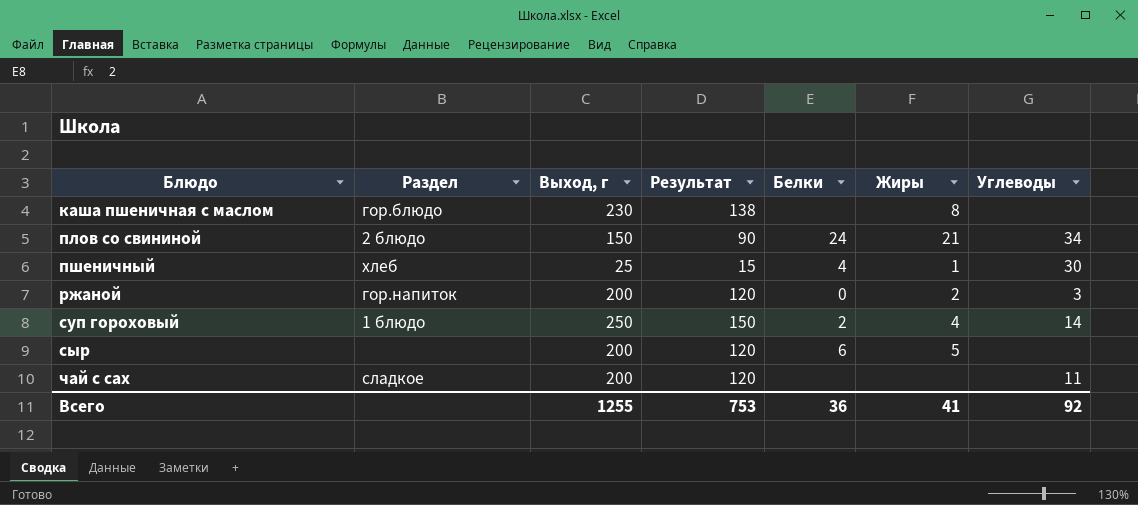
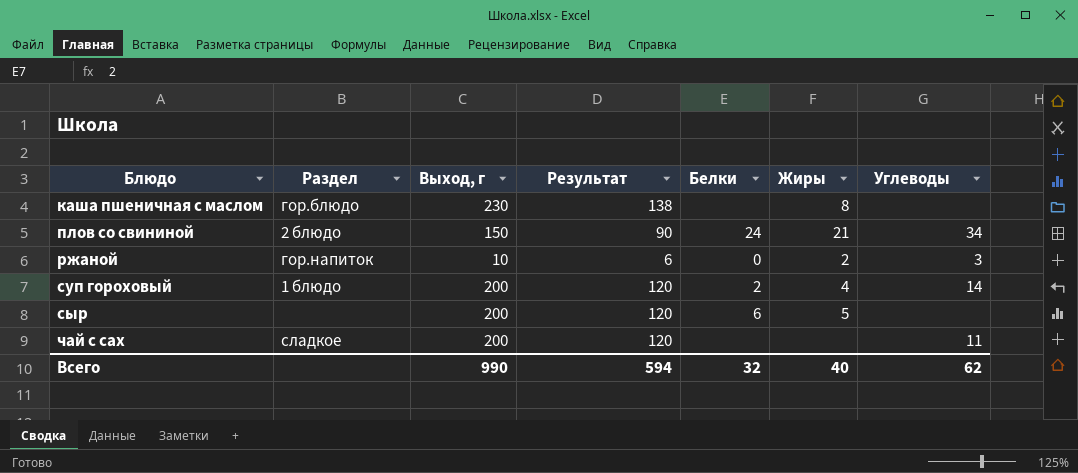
row пшеничный: хлеб | 25 | 15 | 4 | 1 | 30 -> none
ржаной | Выход, г: 200 -> 10
ржаной | Результат: 120 -> 6
суп гороховый | Выход, г: 250 -> 200
суп гороховый | Результат: 150 -> 120
Всего | Выход, г: 1255 -> 990
Всего | Результат: 753 -> 594
Всего | Белки: 36 -> 32
Всего | Жиры: 41 -> 40
Всего | Углеводы: 92 -> 62

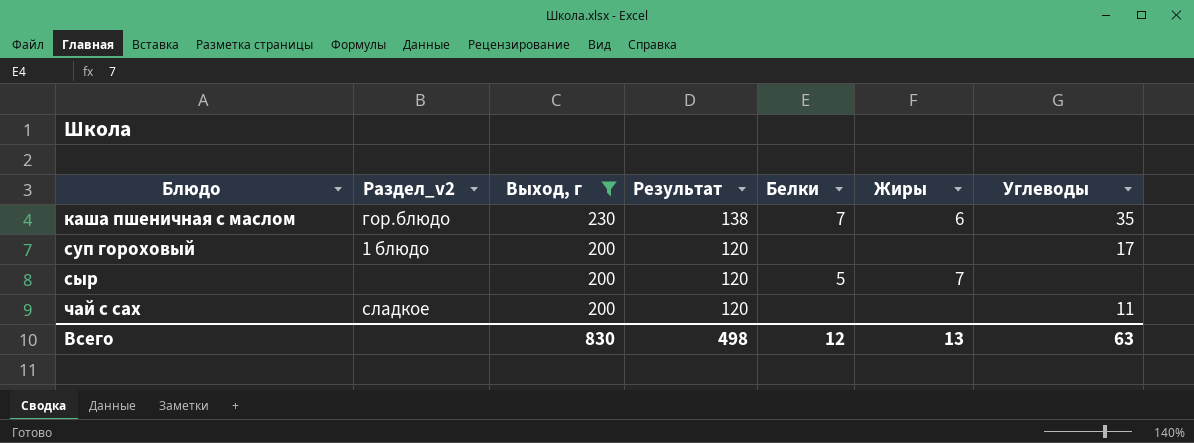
filter: none -> Выход, г >= 200
column name: Раздел -> Раздел_v2
каша пшеничная с маслом | Белки: none -> 7
каша пшеничная с маслом | Жиры: 8 -> 6
каша пшеничная с маслом | Углеводы: none -> 35
суп гороховый | Белки: 2 -> none
суп гороховый | Жиры: 4 -> none
суп гороховый | Углеводы: 14 -> 17
сыр | Белки: 6 -> 5
сыр | Жиры: 5 -> 7
Всего | Выход, г: 990 -> 830
Всего | Результат: 594 -> 498
Всего | Белки: 32 -> 12
Всего | Жиры: 40 -> 13
Всего | Углеводы: 62 -> 63

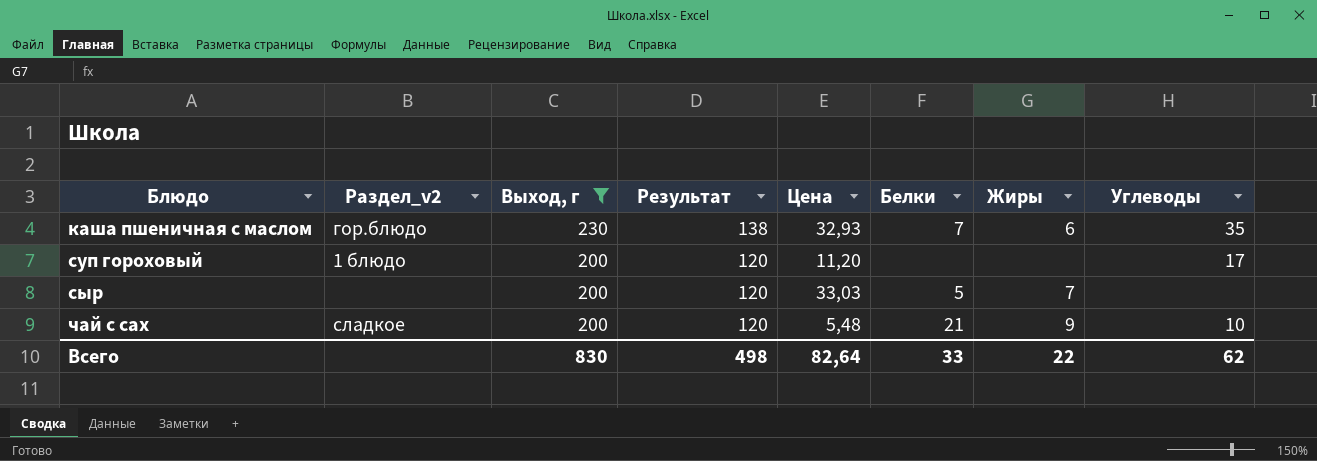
column Цена | position: none -> 5
чай с сах | Белки: none -> 21
чай с сах | Жиры: none -> 9
чай с сах | Углеводы: 11 -> 10
Всего | Белки: 12 -> 33
Всего | Жиры: 13 -> 22
Всего | Углеводы: 63 -> 62

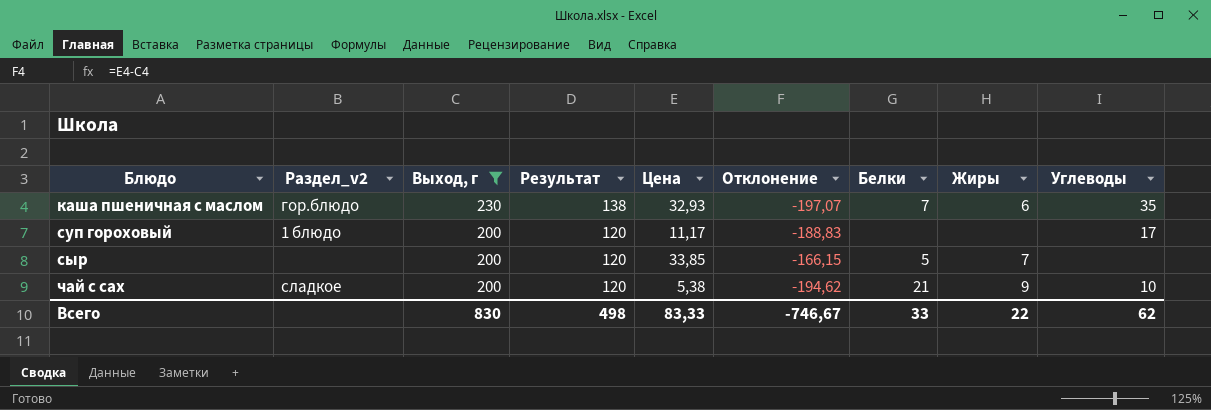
column Отклонение | formula: none -> [Цена] - [Выход, г]
суп гороховый | Цена: 11,20 -> 11,17
сыр | Цена: 33,03 -> 33,85
чай с сах | Цена: 5,48 -> 5,38
Всего | Цена: 82,64 -> 83,33

